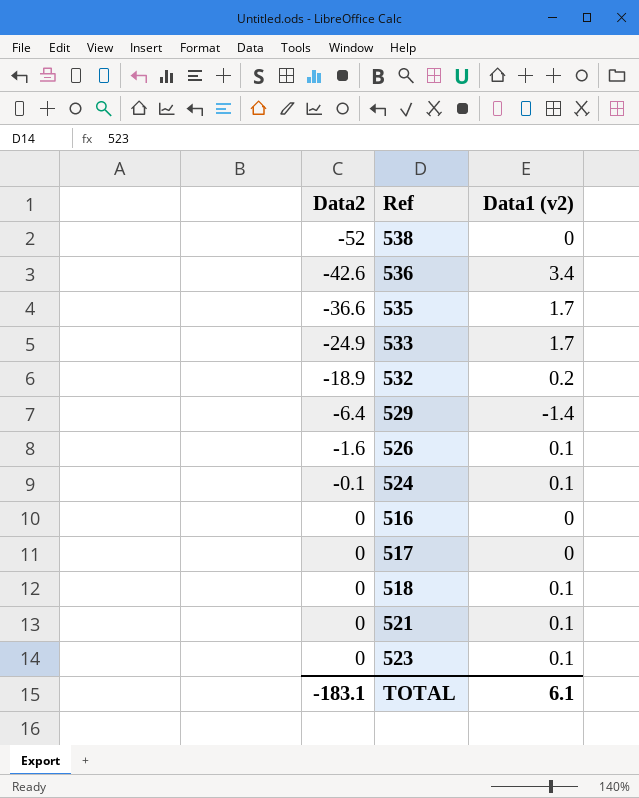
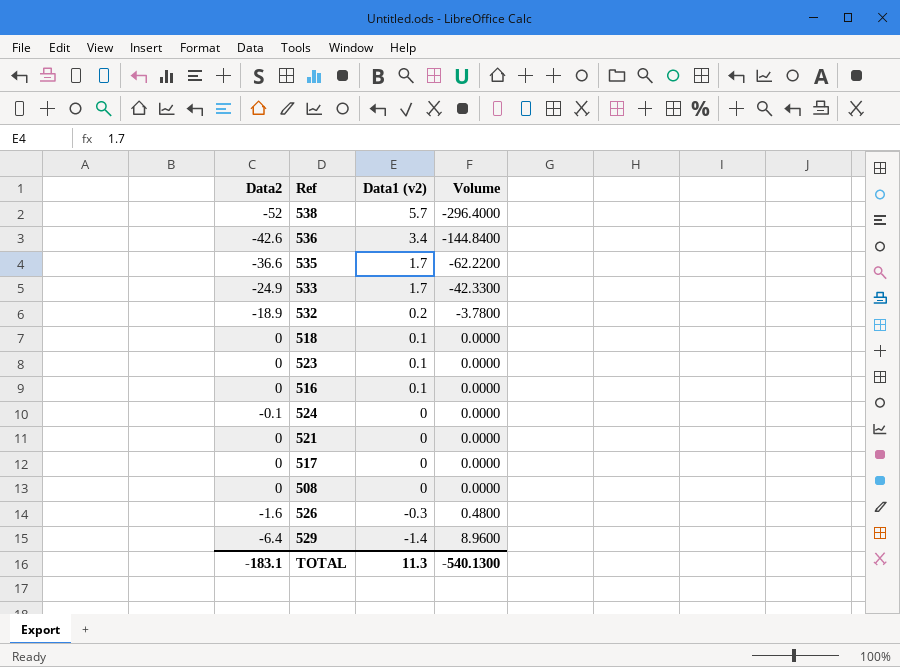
row order: Data2 ascending -> Data1 (v2) descending
column Volume | formula: none -> [Data2] * [Data1 (v2)]
538 | Data1 (v2): 0 -> 5.7
516 | Data1 (v2): 0 -> 0.1
524 | Data1 (v2): 0.1 -> 0
521 | Data1 (v2): 0.1 -> 0
row 508: none -> 0 | 0 | 0.0000
526 | Data1 (v2): 0.1 -> -0.3
TOTAL | Data1 (v2): 6.1 -> 11.3

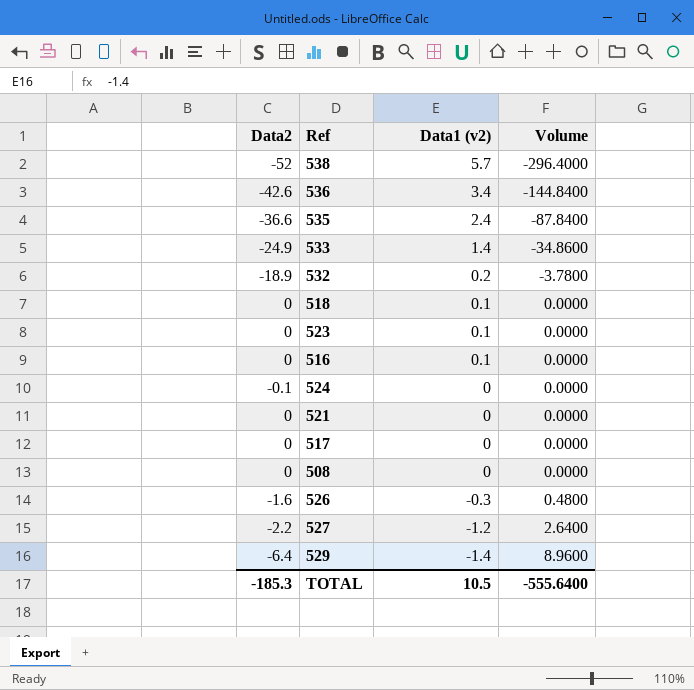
535 | Data1 (v2): 1.7 -> 2.4
535 | Volume: -62.2200 -> -87.8400
533 | Data1 (v2): 1.7 -> 1.4
533 | Volume: -42.3300 -> -34.8600
row 527: none -> -2.2 | -1.2 | 2.6400
TOTAL | Data2: -183.1 -> -185.3
TOTAL | Data1 (v2): 11.3 -> 10.5
TOTAL | Volume: -540.1300 -> -555.6400

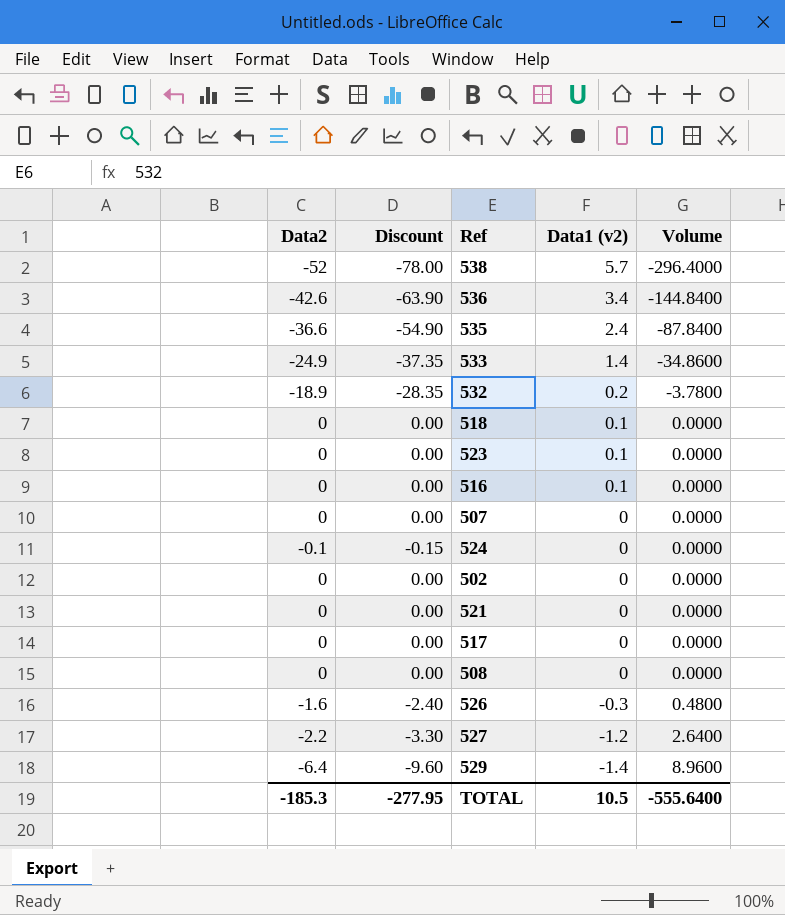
column Discount | formula: none -> [Data2] * 1.5
row 507: none -> 0 | 0.00 | 0 | 0.0000
row 502: none -> 0 | 0.00 | 0 | 0.0000

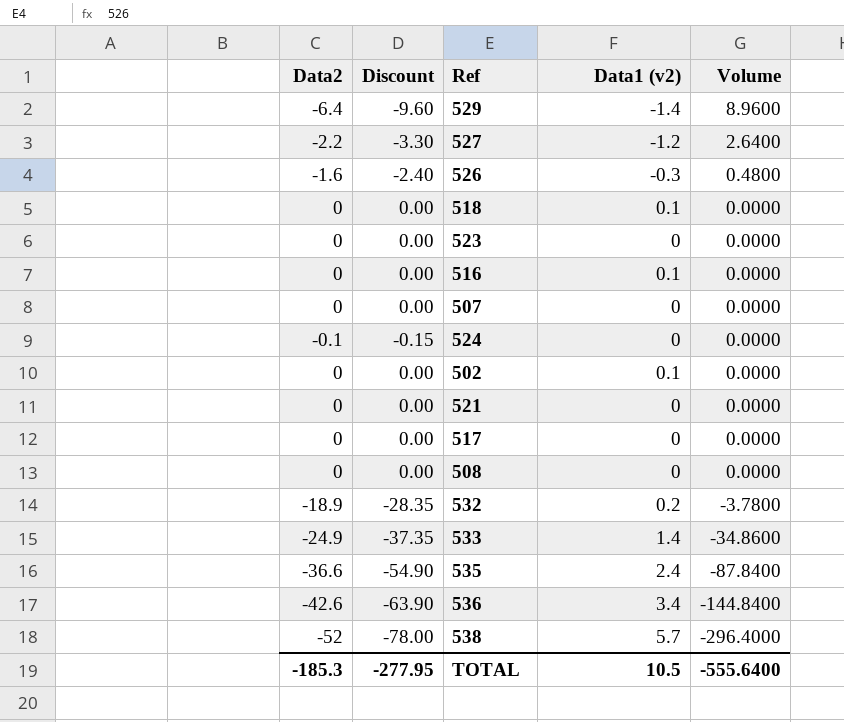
row order: Data1 (v2) descending -> Volume descending
523 | Data1 (v2): 0.1 -> 0
502 | Data1 (v2): 0 -> 0.1

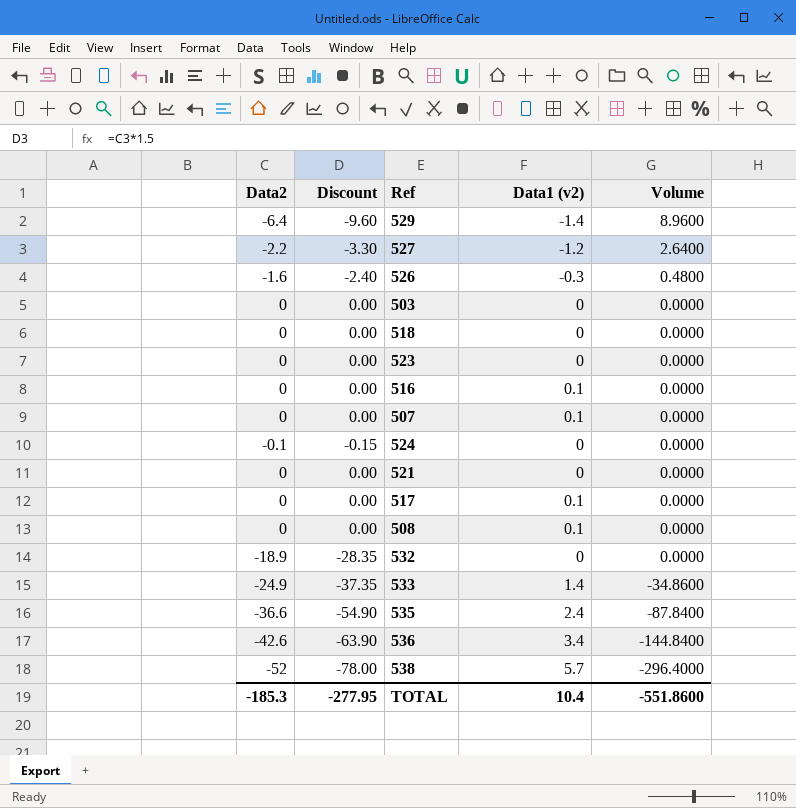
row 502: 0 | 0.00 | 0.1 | 0.0000 -> none
row 503: none -> 0 | 0.00 | 0 | 0.0000
518 | Data1 (v2): 0.1 -> 0
507 | Data1 (v2): 0 -> 0.1
517 | Data1 (v2): 0 -> 0.1
508 | Data1 (v2): 0 -> 0.1
532 | Data1 (v2): 0.2 -> 0
532 | Volume: -3.7800 -> 0.0000
TOTAL | Data1 (v2): 10.5 -> 10.4
TOTAL | Volume: -555.6400 -> -551.8600

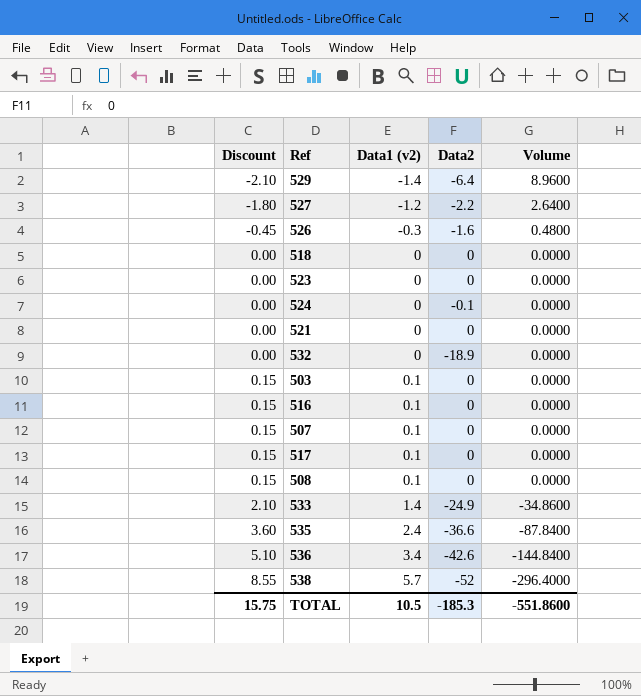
row order: Volume descending -> Discount ascending
column Discount | formula: [Data2] * 1.5 -> [Data1 (v2)] * 1.5
column Data2 | position: 1 -> 4
503 | Data1 (v2): 0 -> 0.1
TOTAL | Discount: -277.95 -> 15.75
TOTAL | Data1 (v2): 10.4 -> 10.5

